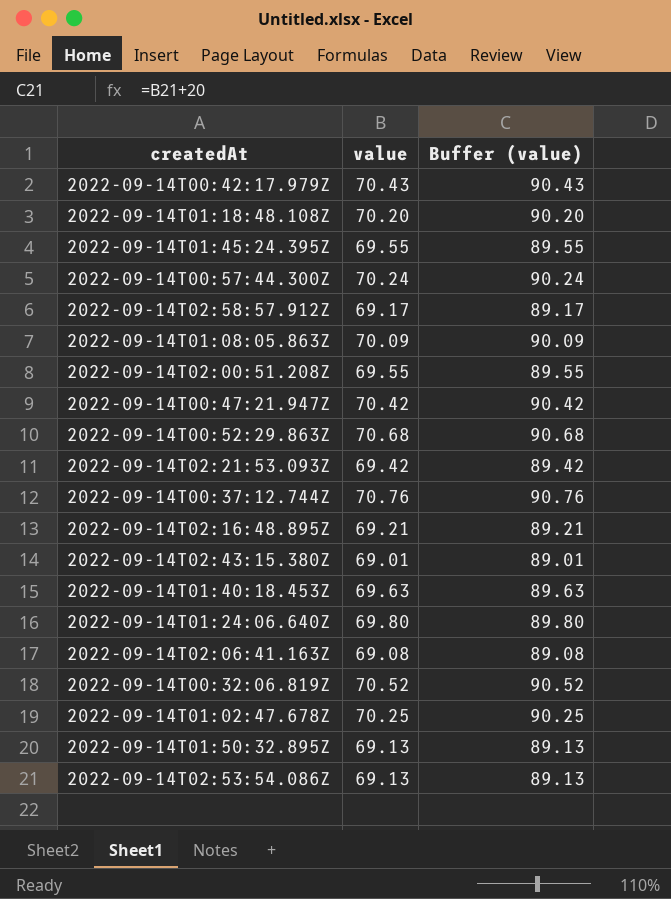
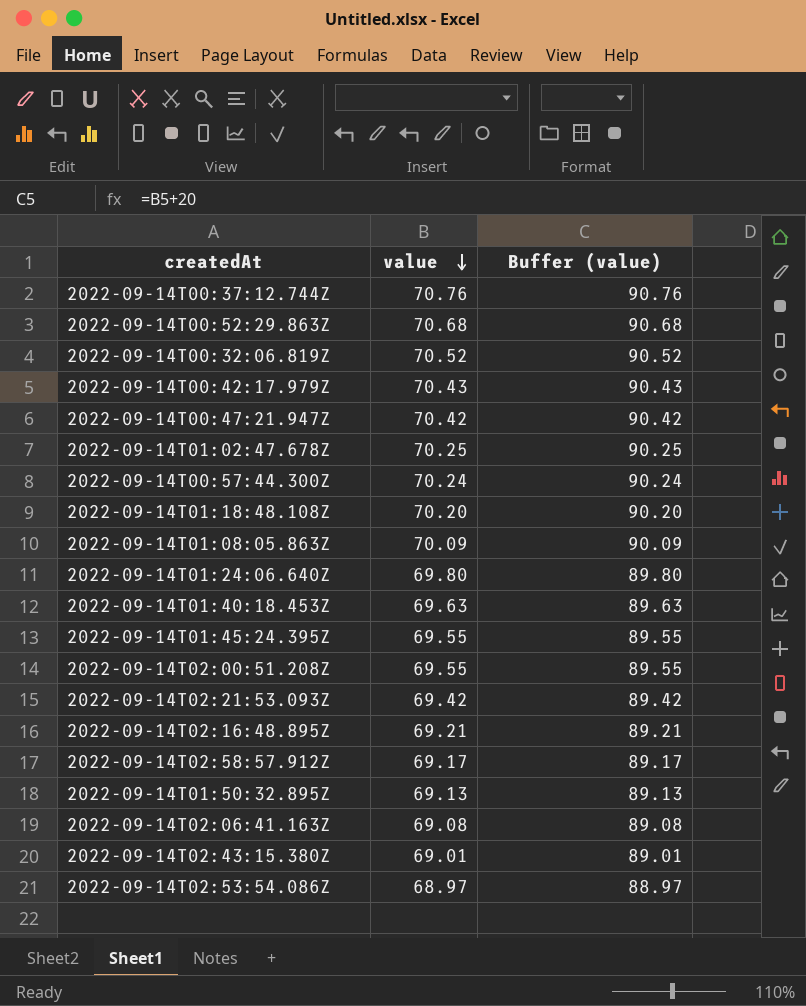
row order: none -> value descending
2022-09-14T02:53:54.086Z | value: 69.13 -> 68.97
2022-09-14T02:53:54.086Z | Buffer (value): 89.13 -> 88.97

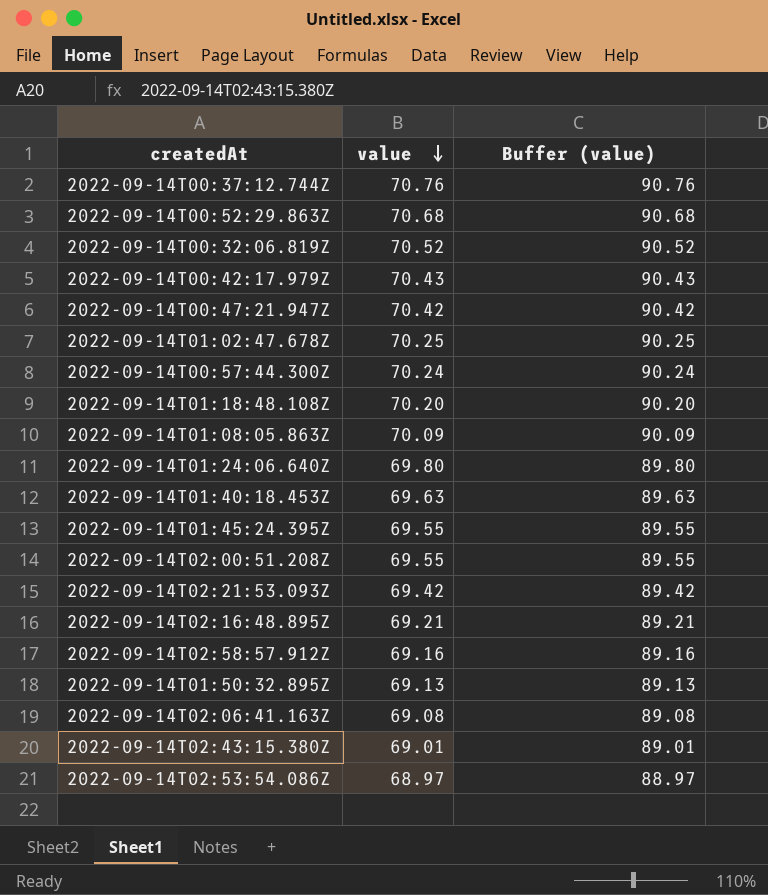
2022-09-14T02:58:57.912Z | value: 69.17 -> 69.16
2022-09-14T02:58:57.912Z | Buffer (value): 89.17 -> 89.16

